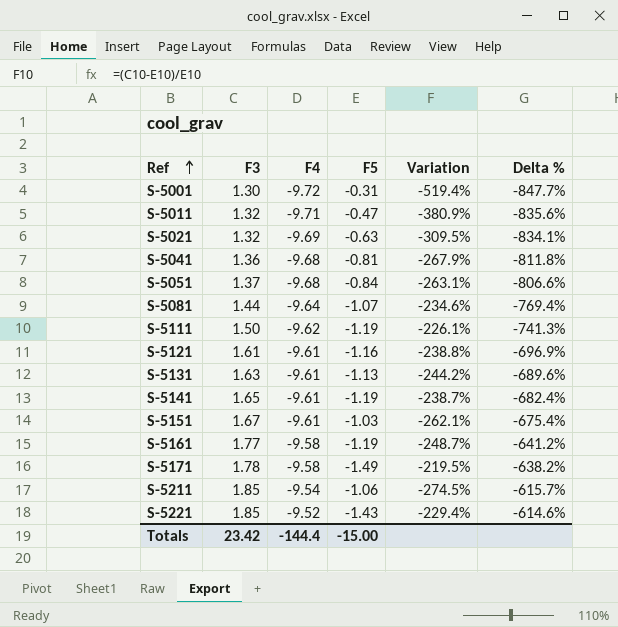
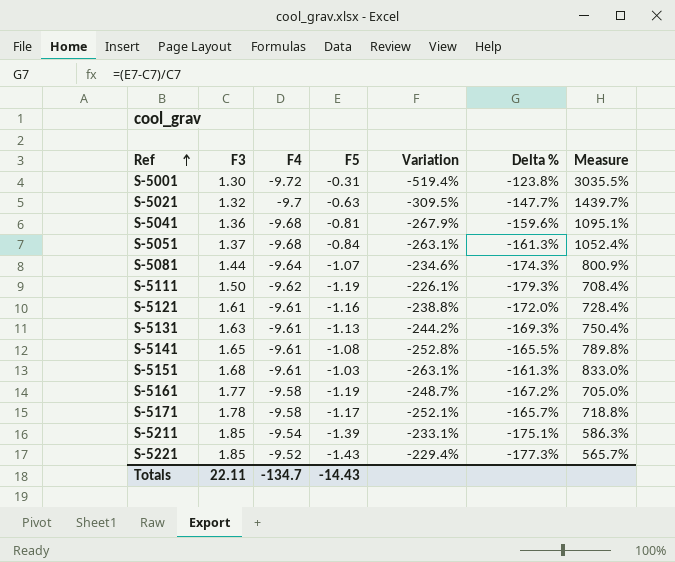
column Delta % | formula: ([F4] - [F3]) / [F3] -> ([F5] - [F3]) / [F3]
column Measure | formula: none -> ([F4] - [F5]) / [F5]
row S-5011: 1.32 | -9.71 | -0.47 | -380.9% | -835.6% -> none
S-5021 | F4: -9.69 -> -9.7
S-5141 | F5: -1.19 -> -1.08
S-5141 | Variation: -238.7% -> -252.8%
S-5151 | F3: 1.67 -> 1.68
S-5151 | Variation: -262.1% -> -263.1%
S-5171 | F5: -1.49 -> -1.17
S-5171 | Variation: -219.5% -> -252.1%
S-5211 | F5: -1.06 -> -1.39
S-5211 | Variation: -274.5% -> -233.1%
Totals | F3: 23.42 -> 22.11
Totals | F4: -144.4 -> -134.7
Totals | F5: -15.00 -> -14.43

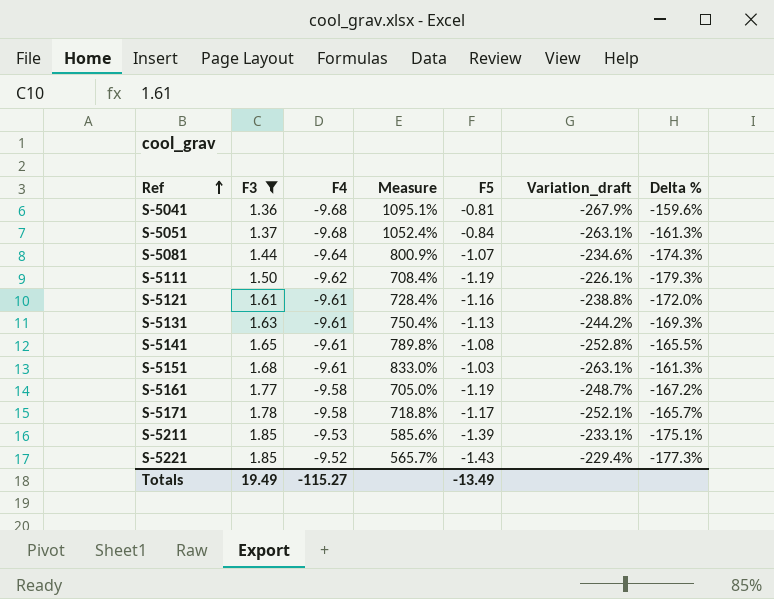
filter: none -> F3 >= 1.36
column Measure | position: 7 -> 4
column name: Variation -> Variation_draft
S-5211 | F4: -9.54 -> -9.53
S-5211 | Measure: 586.3% -> 585.6%
Totals | F3: 22.11 -> 19.49
Totals | F4: -134.7 -> -115.27
Totals | F5: -14.43 -> -13.49

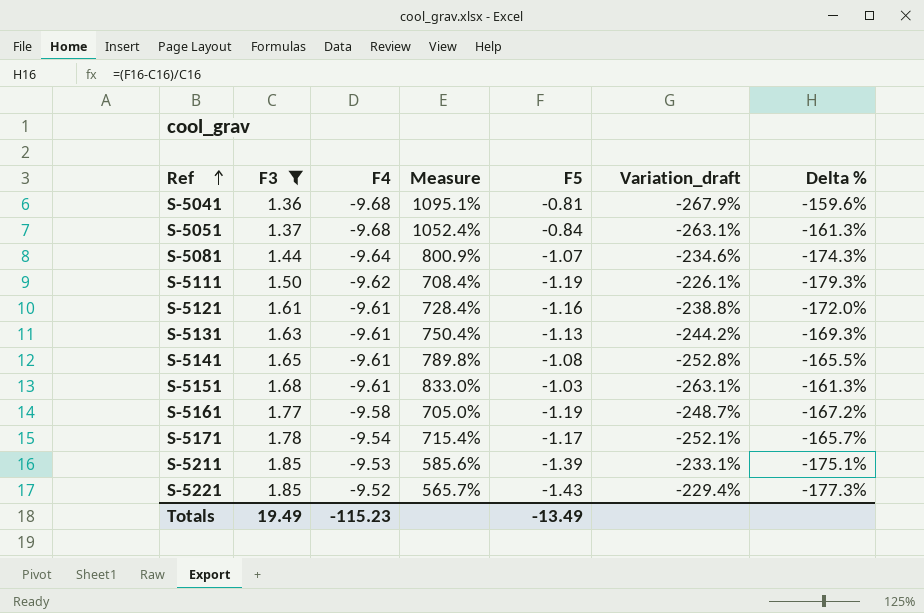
S-5171 | F4: -9.58 -> -9.54
S-5171 | Measure: 718.8% -> 715.4%
Totals | F4: -115.27 -> -115.23

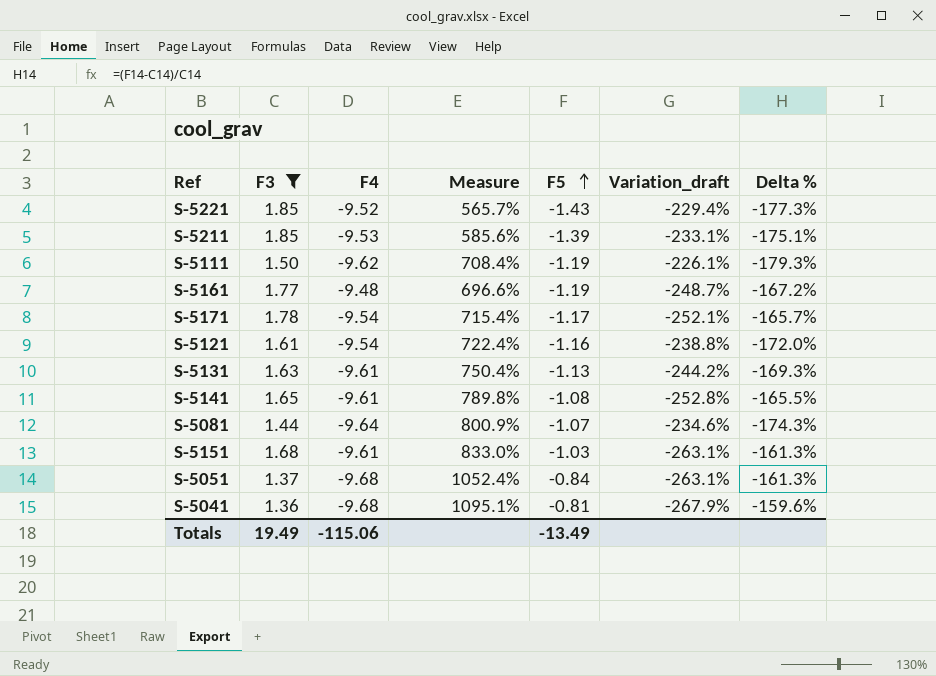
row order: Ref ascending -> F5 ascending
S-5161 | F4: -9.58 -> -9.48
S-5161 | Measure: 705.0% -> 696.6%
S-5121 | F4: -9.61 -> -9.54
S-5121 | Measure: 728.4% -> 722.4%
Totals | F4: -115.23 -> -115.06

